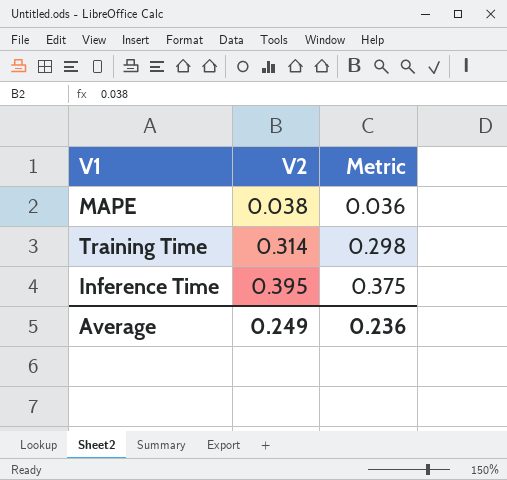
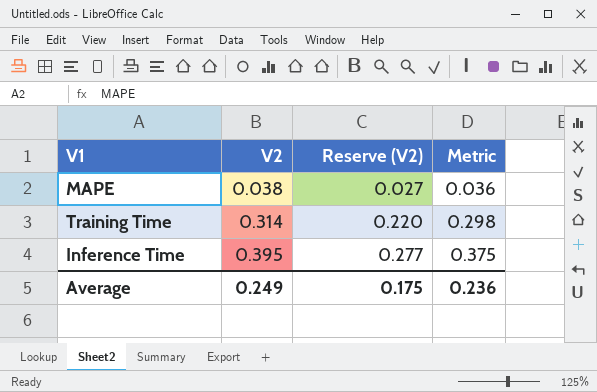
column Reserve (V2) | formula: none -> [V2] * 0.7

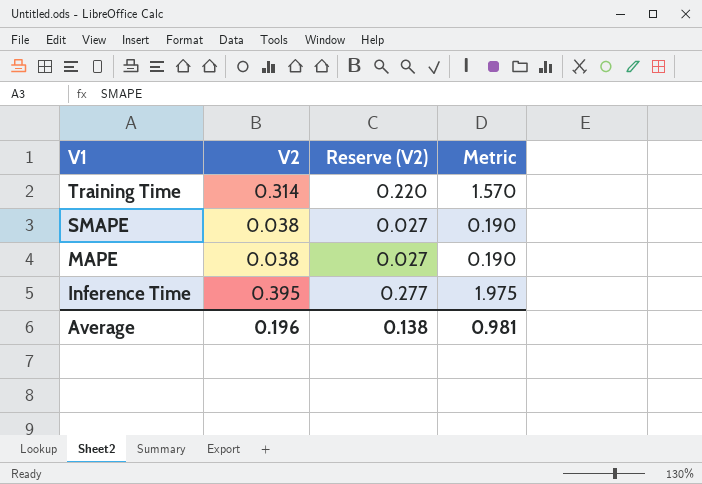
row order: V2 ascending -> V1 descending
column Metric | formula: [V2] * 0.95 -> [V2] * 5
row SMAPE: none -> 0.038 | 0.027 | 0.190
Average | V2: 0.249 -> 0.196
Average | Reserve (V2): 0.175 -> 0.138
Average | Metric: 0.236 -> 0.981

